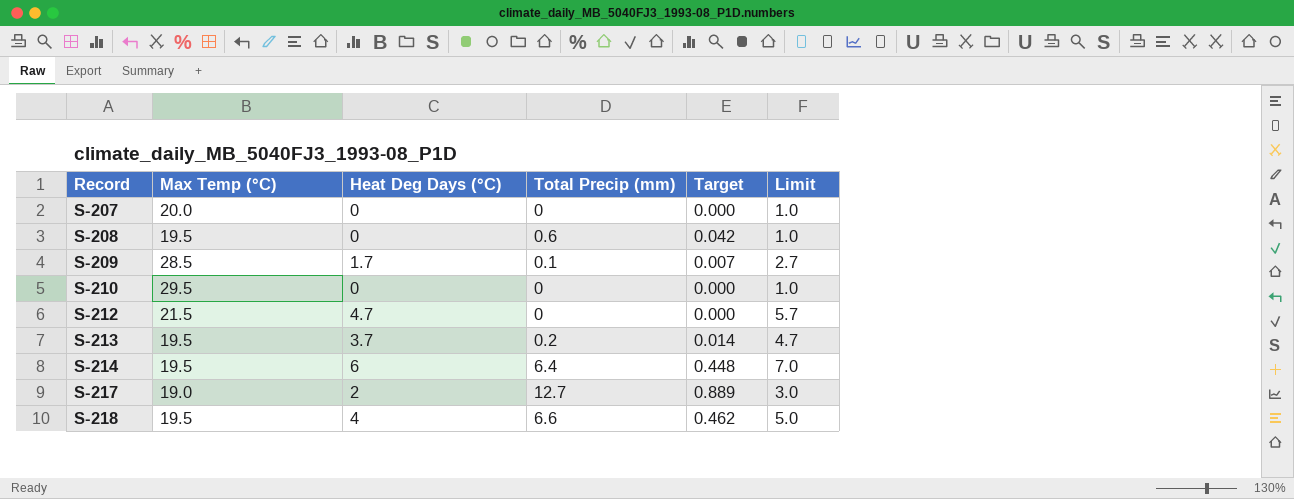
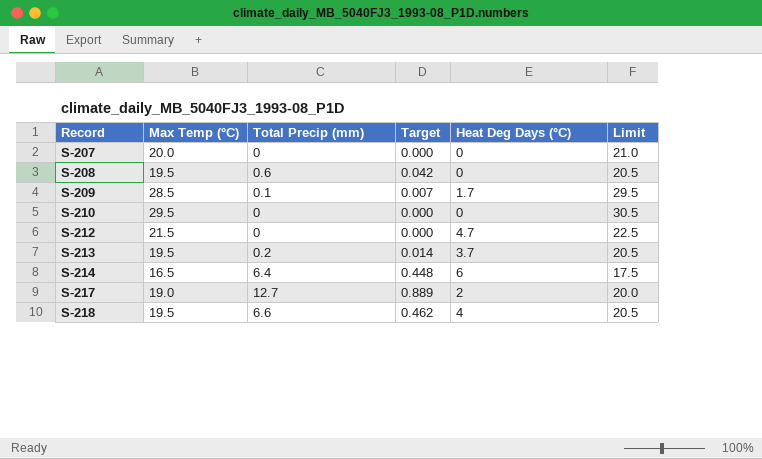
column Heat Deg Days (°C) | position: 3 -> 5
column Limit | formula: [Heat Deg Days (°C)] + 1 -> [Max Temp (°C)] + 1
S-214 | Max Temp (°C): 19.5 -> 16.5

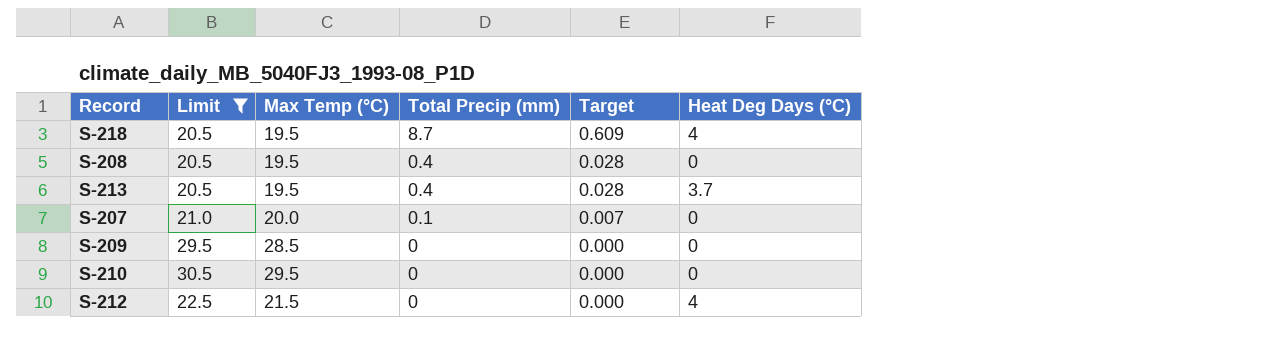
filter: none -> Limit >= 20.5
row order: Record ascending -> Total Precip (mm) descending
column Limit | position: 6 -> 2
S-218 | Total Precip (mm): 6.6 -> 8.7
S-218 | Target: 0.462 -> 0.609
S-208 | Total Precip (mm): 0.6 -> 0.4
S-208 | Target: 0.042 -> 0.028
S-213 | Total Precip (mm): 0.2 -> 0.4
S-213 | Target: 0.014 -> 0.028
S-207 | Total Precip (mm): 0 -> 0.1
S-207 | Target: 0.000 -> 0.007
S-209 | Total Precip (mm): 0.1 -> 0
S-209 | Target: 0.007 -> 0.000
S-209 | Heat Deg Days (°C): 1.7 -> 0
S-212 | Heat Deg Days (°C): 4.7 -> 4

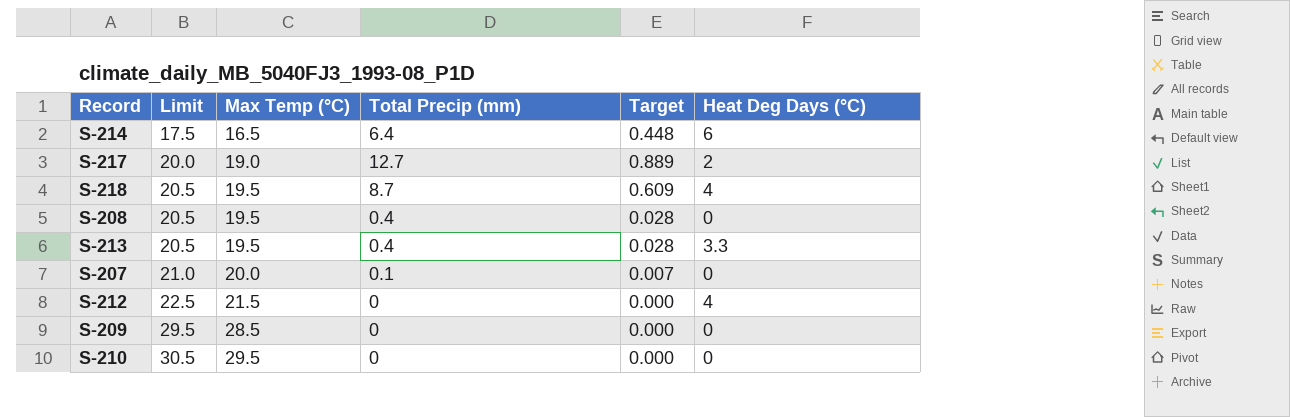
filter: Limit >= 20.5 -> none
row order: Total Precip (mm) descending -> Limit ascending
S-213 | Heat Deg Days (°C): 3.7 -> 3.3

